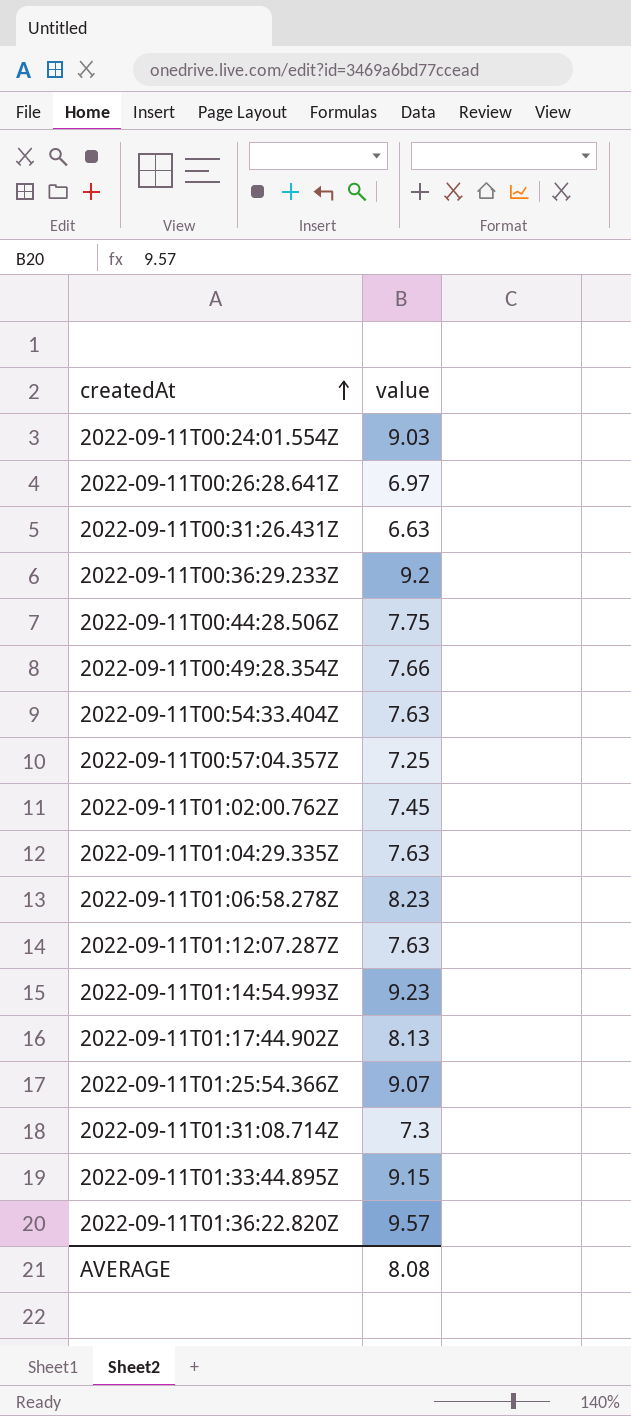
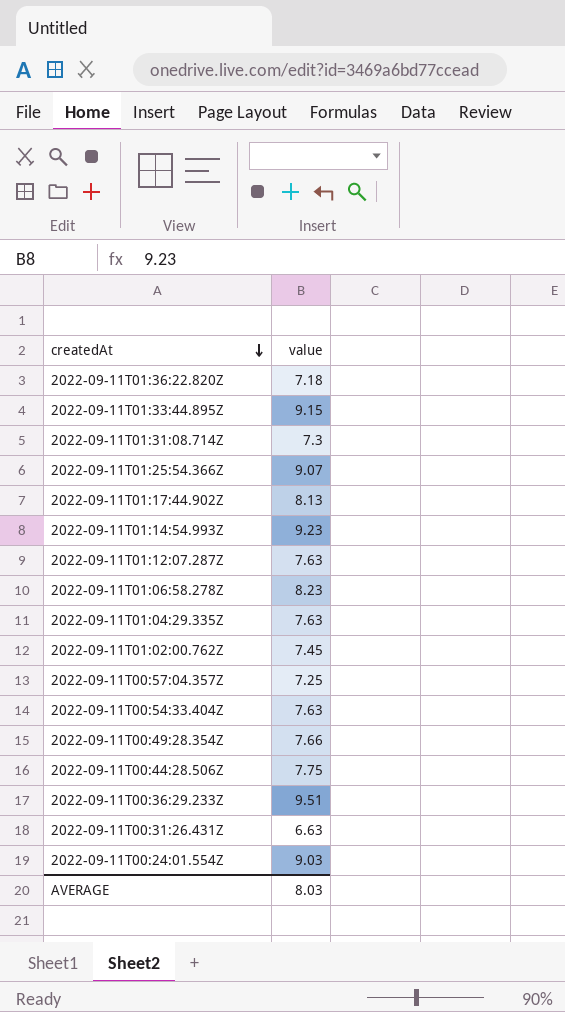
row order: createdAt ascending -> createdAt descending
row 2022-09-11T00:26:28.641Z: 6.97 -> none
2022-09-11T01:36:22.820Z | value: 9.57 -> 7.18
2022-09-11T00:36:29.233Z | value: 9.2 -> 9.51
AVERAGE | value: 8.08 -> 8.03

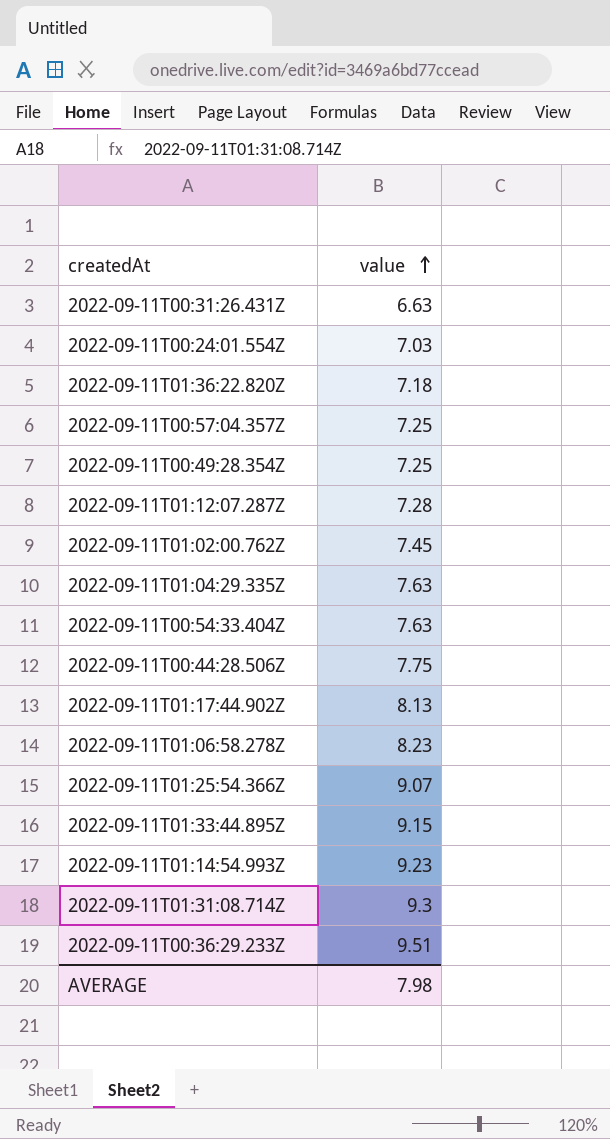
row order: createdAt descending -> value ascending
2022-09-11T00:24:01.554Z | value: 9.03 -> 7.03
2022-09-11T00:49:28.354Z | value: 7.66 -> 7.25
2022-09-11T01:12:07.287Z | value: 7.63 -> 7.28
2022-09-11T01:31:08.714Z | value: 7.3 -> 9.3
AVERAGE | value: 8.03 -> 7.98

